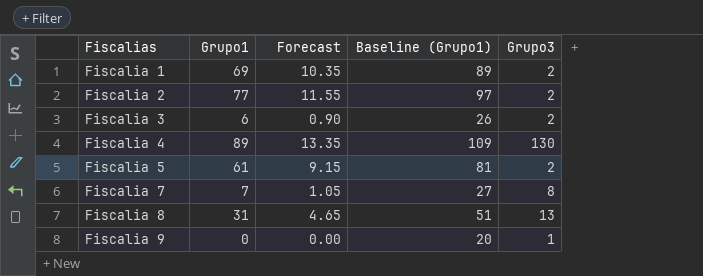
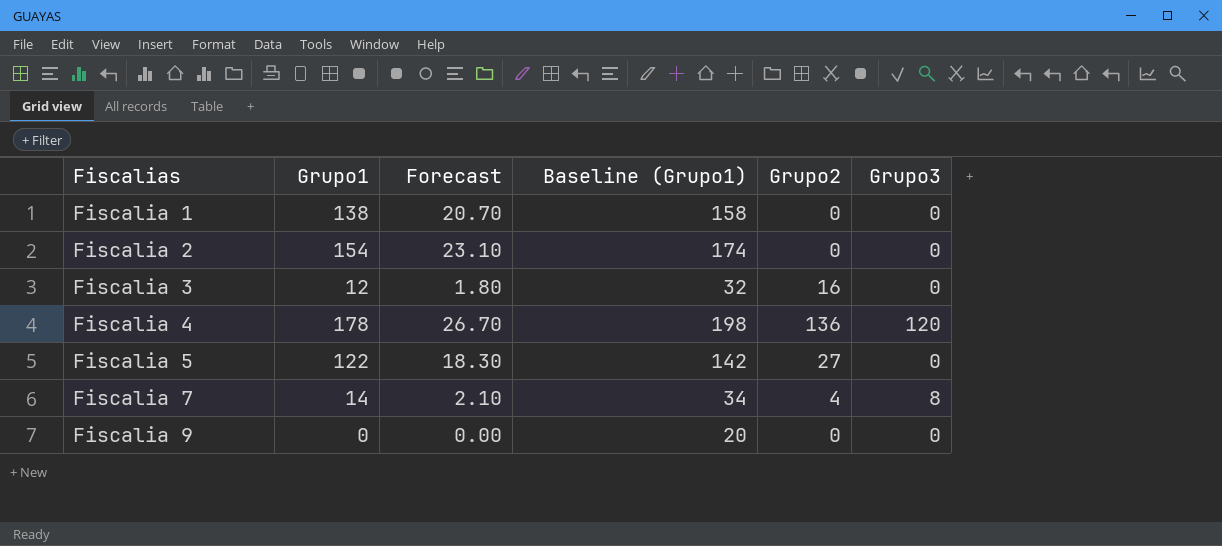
column Grupo2 | position: none -> 5
row Fiscalia 8: 31 | 4.65 | 51 | 13 -> none
Fiscalia 1 | Grupo1: 69 -> 138
Fiscalia 1 | Forecast: 10.35 -> 20.70
Fiscalia 1 | Baseline (Grupo1): 89 -> 158
Fiscalia 1 | Grupo3: 2 -> 0
Fiscalia 2 | Grupo1: 77 -> 154
Fiscalia 2 | Forecast: 11.55 -> 23.10
Fiscalia 2 | Baseline (Grupo1): 97 -> 174
Fiscalia 2 | Grupo3: 2 -> 0
Fiscalia 3 | Grupo1: 6 -> 12
Fiscalia 3 | Forecast: 0.90 -> 1.80
Fiscalia 3 | Baseline (Grupo1): 26 -> 32
Fiscalia 3 | Grupo3: 2 -> 0
Fiscalia 4 | Grupo1: 89 -> 178
Fiscalia 4 | Forecast: 13.35 -> 26.70
Fiscalia 4 | Baseline (Grupo1): 109 -> 198
Fiscalia 4 | Grupo3: 130 -> 120
Fiscalia 5 | Grupo1: 61 -> 122
Fiscalia 5 | Forecast: 9.15 -> 18.30
Fiscalia 5 | Baseline (Grupo1): 81 -> 142
Fiscalia 5 | Grupo3: 2 -> 0
Fiscalia 7 | Grupo1: 7 -> 14
Fiscalia 7 | Forecast: 1.05 -> 2.10
Fiscalia 7 | Baseline (Grupo1): 27 -> 34
Fiscalia 9 | Grupo3: 1 -> 0

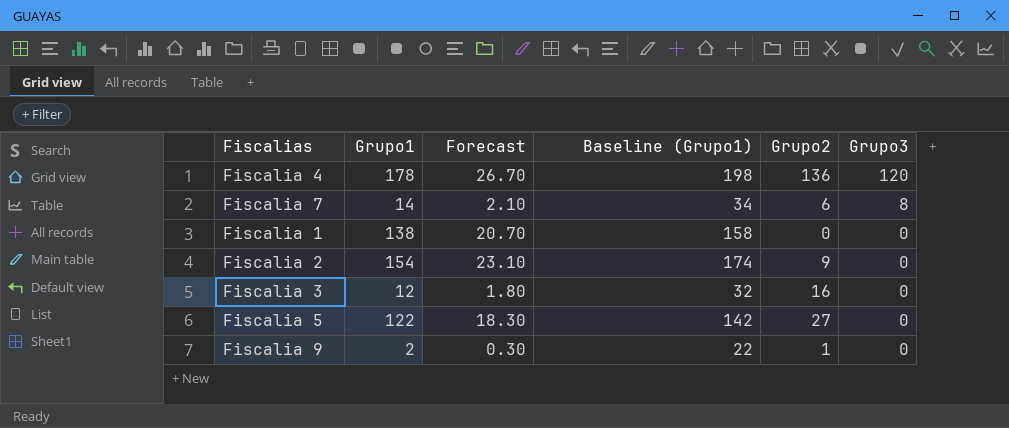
row order: Fiscalias ascending -> Grupo3 descending
Fiscalia 7 | Grupo2: 4 -> 6
Fiscalia 2 | Grupo2: 0 -> 9
Fiscalia 9 | Grupo1: 0 -> 2
Fiscalia 9 | Forecast: 0.00 -> 0.30
Fiscalia 9 | Baseline (Grupo1): 20 -> 22
Fiscalia 9 | Grupo2: 0 -> 1

